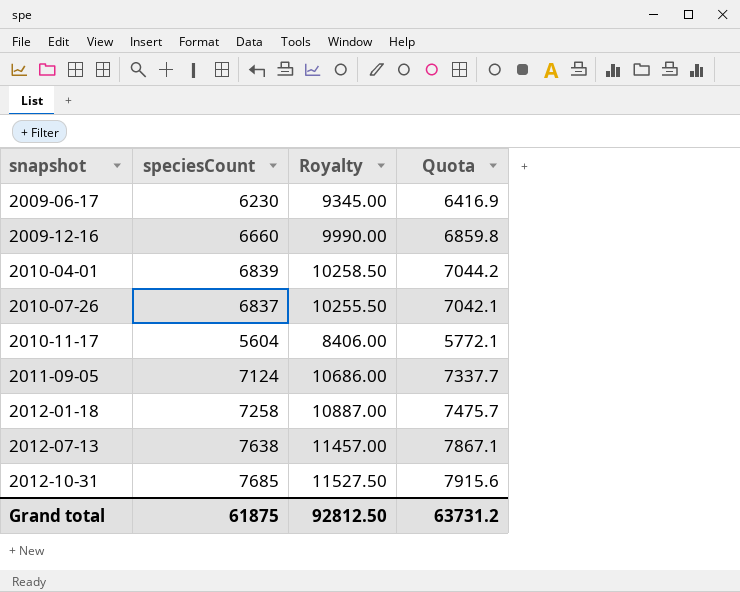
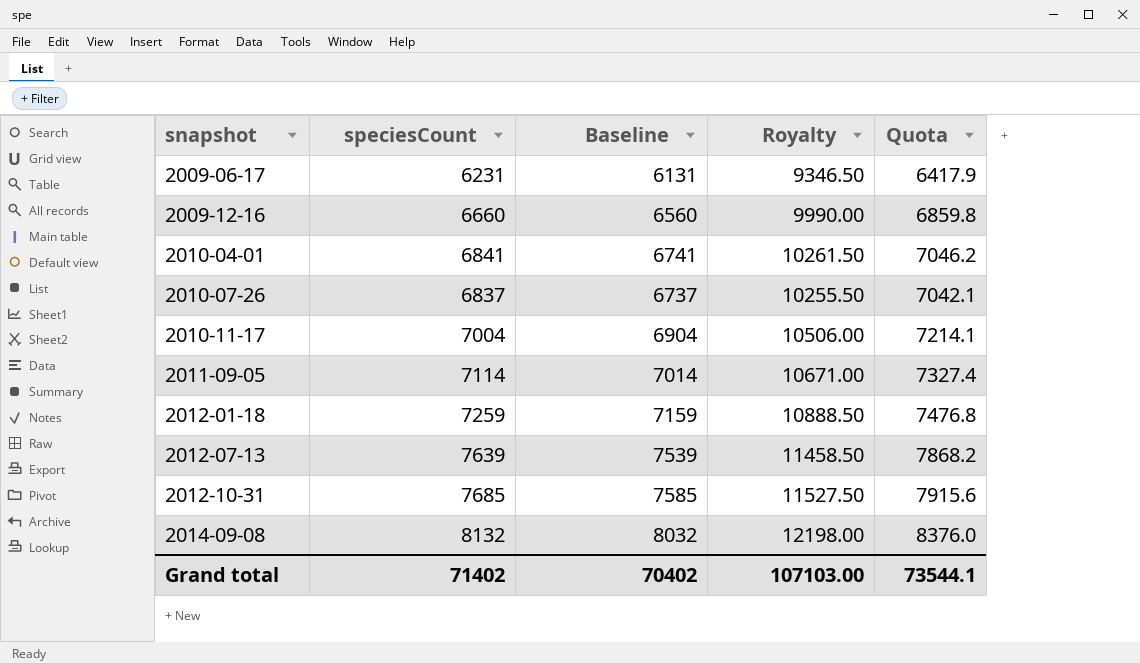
column Baseline | formula: none -> [speciesCount] - 100
2009-06-17 | speciesCount: 6230 -> 6231
2009-06-17 | Royalty: 9345.00 -> 9346.50
2009-06-17 | Quota: 6416.9 -> 6417.9
2010-04-01 | speciesCount: 6839 -> 6841
2010-04-01 | Royalty: 10258.50 -> 10261.50
2010-04-01 | Quota: 7044.2 -> 7046.2
2010-11-17 | speciesCount: 5604 -> 7004
2010-11-17 | Royalty: 8406.00 -> 10506.00
2010-11-17 | Quota: 5772.1 -> 7214.1
2011-09-05 | speciesCount: 7124 -> 7114
2011-09-05 | Royalty: 10686.00 -> 10671.00
2011-09-05 | Quota: 7337.7 -> 7327.4
2012-01-18 | speciesCount: 7258 -> 7259
2012-01-18 | Royalty: 10887.00 -> 10888.50
2012-01-18 | Quota: 7475.7 -> 7476.8
2012-07-13 | speciesCount: 7638 -> 7639
2012-07-13 | Royalty: 11457.00 -> 11458.50
2012-07-13 | Quota: 7867.1 -> 7868.2
row 2014-09-08: none -> 8132 | 8032 | 12198.00 | 8376.0
Grand total | speciesCount: 61875 -> 71402
Grand total | Royalty: 92812.50 -> 107103.00
Grand total | Quota: 63731.2 -> 73544.1

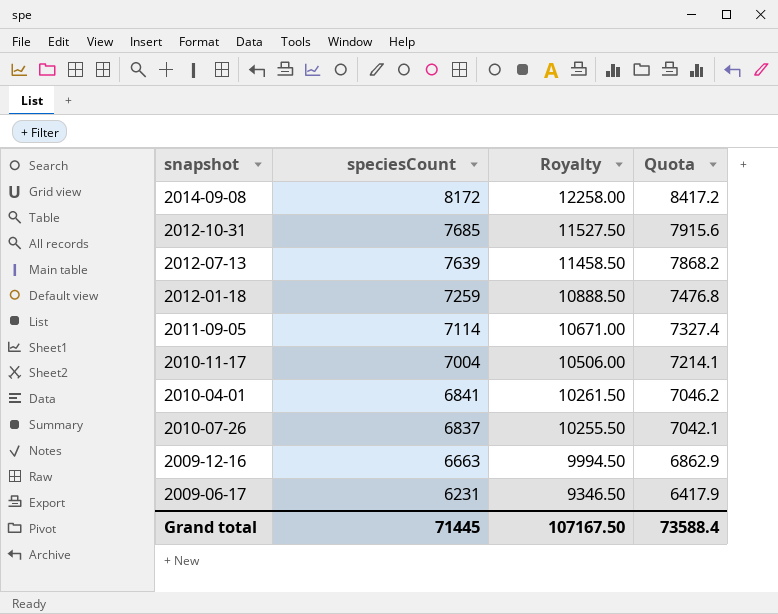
row order: snapshot ascending -> speciesCount descending
column Baseline | formula: [speciesCount] - 100 -> none
2014-09-08 | speciesCount: 8132 -> 8172
2014-09-08 | Royalty: 12198.00 -> 12258.00
2014-09-08 | Quota: 8376.0 -> 8417.2
2009-12-16 | speciesCount: 6660 -> 6663
2009-12-16 | Royalty: 9990.00 -> 9994.50
2009-12-16 | Quota: 6859.8 -> 6862.9
Grand total | speciesCount: 71402 -> 71445
Grand total | Royalty: 107103.00 -> 107167.50
Grand total | Quota: 73544.1 -> 73588.4

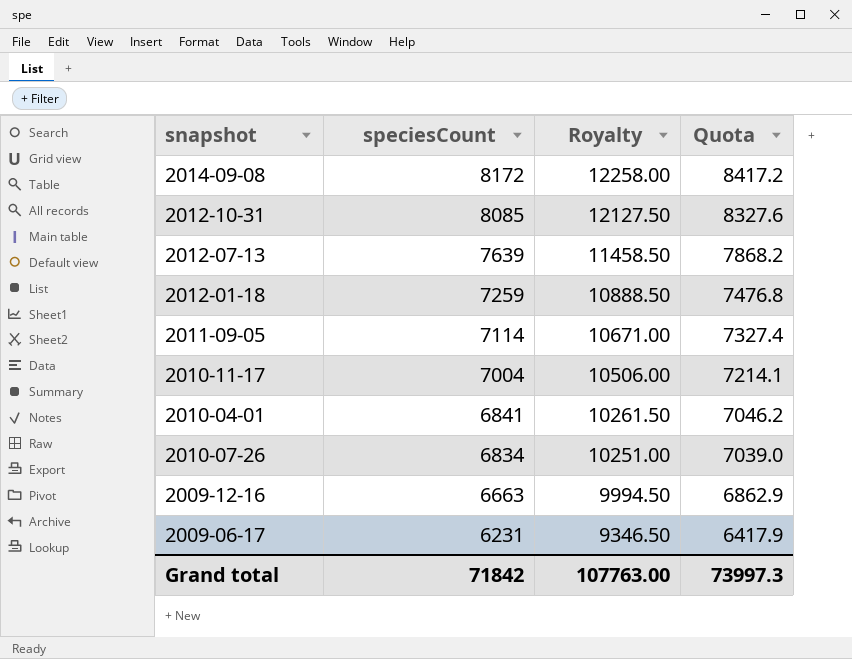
2012-10-31 | speciesCount: 7685 -> 8085
2012-10-31 | Royalty: 11527.50 -> 12127.50
2012-10-31 | Quota: 7915.6 -> 8327.6
2010-07-26 | speciesCount: 6837 -> 6834
2010-07-26 | Royalty: 10255.50 -> 10251.00
2010-07-26 | Quota: 7042.1 -> 7039.0
Grand total | speciesCount: 71445 -> 71842
Grand total | Royalty: 107167.50 -> 107763.00
Grand total | Quota: 73588.4 -> 73997.3

